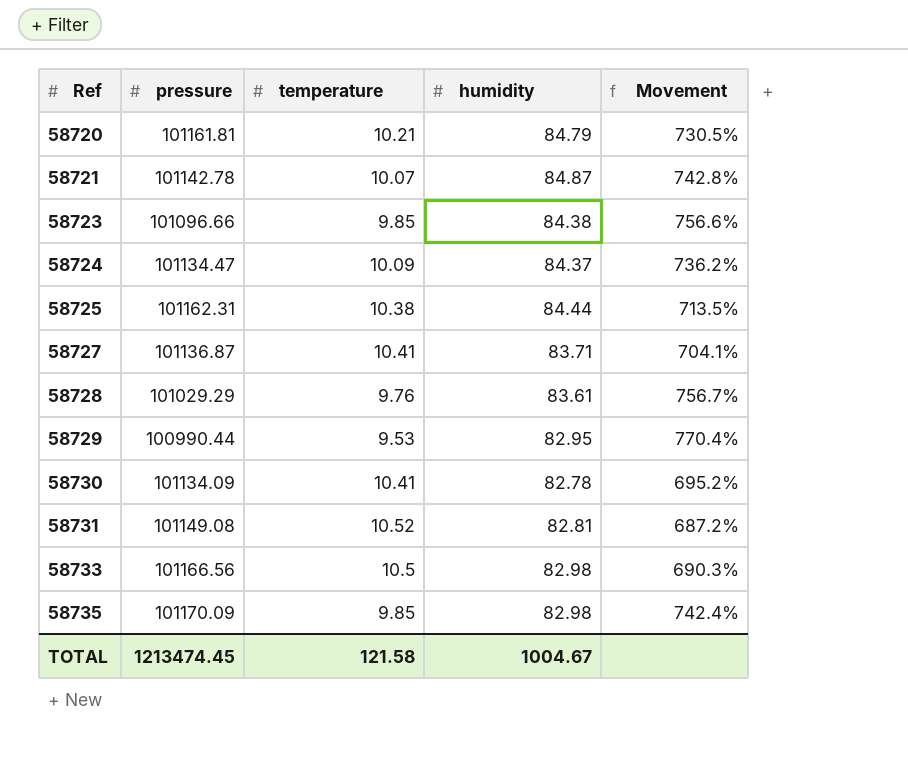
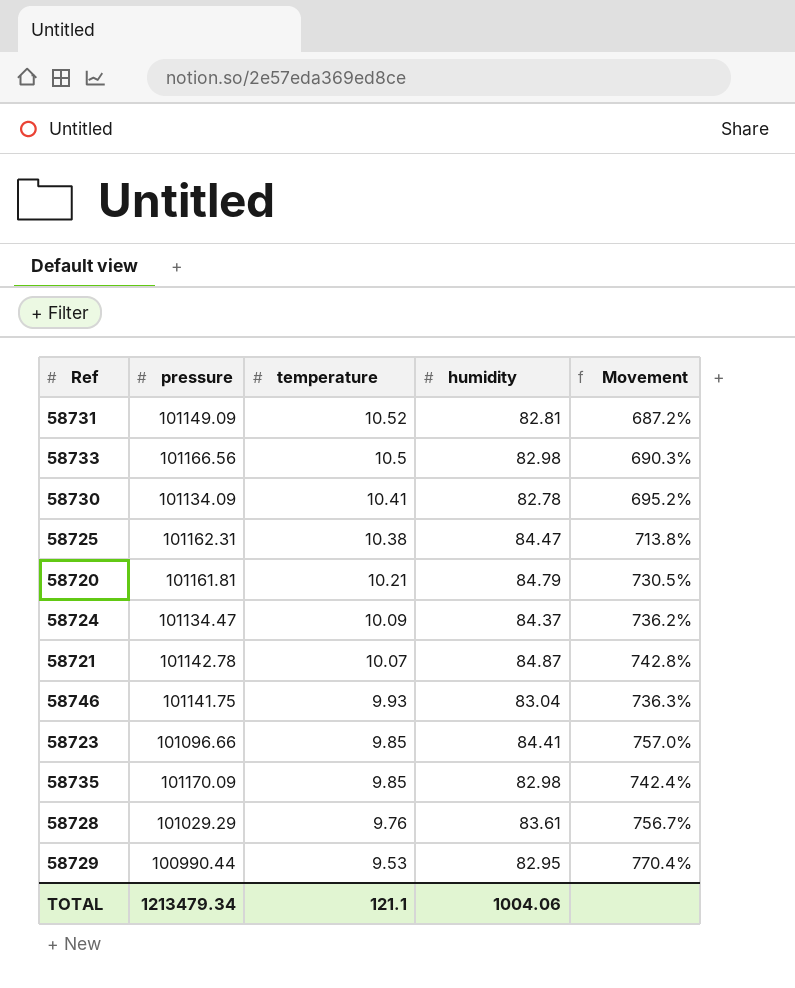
row order: Ref ascending -> temperature descending
row 58727: 101136.87 | 10.41 | 83.71 | 704.1% -> none
58731 | pressure: 101149.08 -> 101149.09
58725 | humidity: 84.44 -> 84.47
58725 | Movement: 713.5% -> 713.8%
row 58746: none -> 101141.75 | 9.93 | 83.04 | 736.3%
58723 | humidity: 84.38 -> 84.41
58723 | Movement: 756.6% -> 757.0%
TOTAL | pressure: 1213474.45 -> 1213479.34
TOTAL | temperature: 121.58 -> 121.1
TOTAL | humidity: 1004.67 -> 1004.06

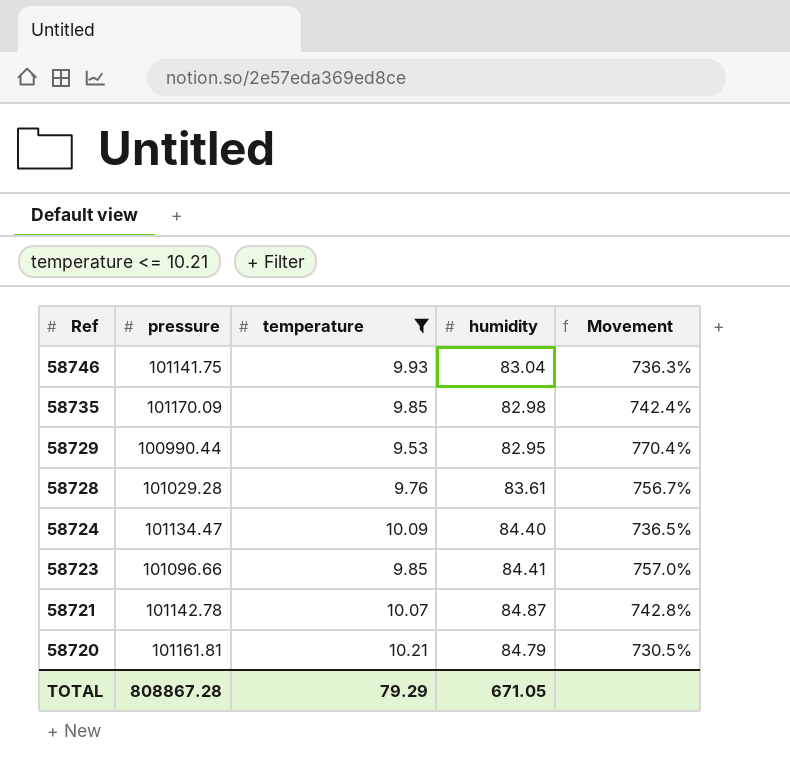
filter: none -> temperature <= 10.21
row order: temperature descending -> Ref descending
58728 | pressure: 101029.29 -> 101029.28
58724 | humidity: 84.37 -> 84.40
58724 | Movement: 736.2% -> 736.5%
TOTAL | pressure: 1213479.34 -> 808867.28
TOTAL | temperature: 121.1 -> 79.29
TOTAL | humidity: 1004.06 -> 671.05

